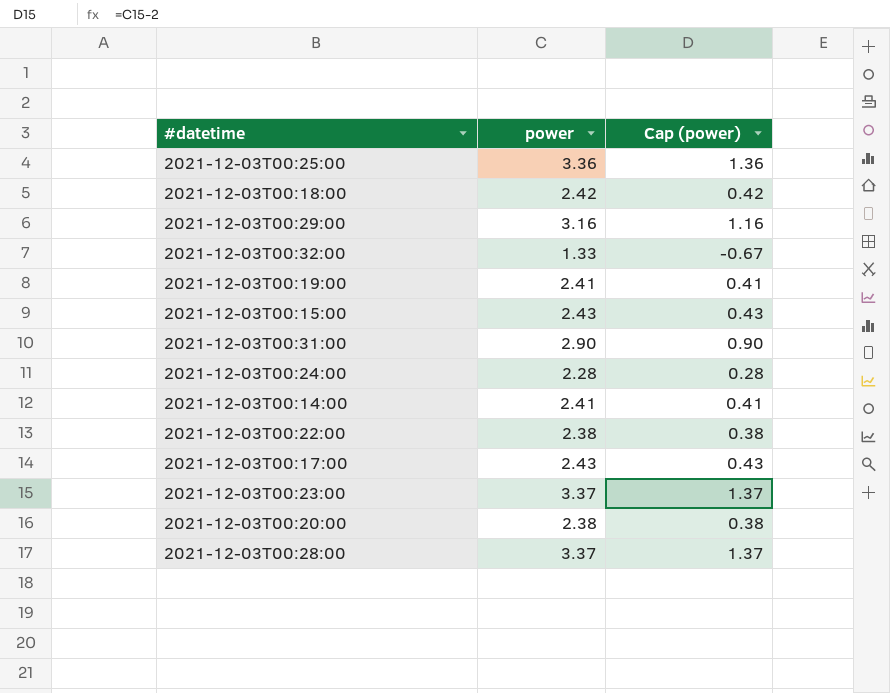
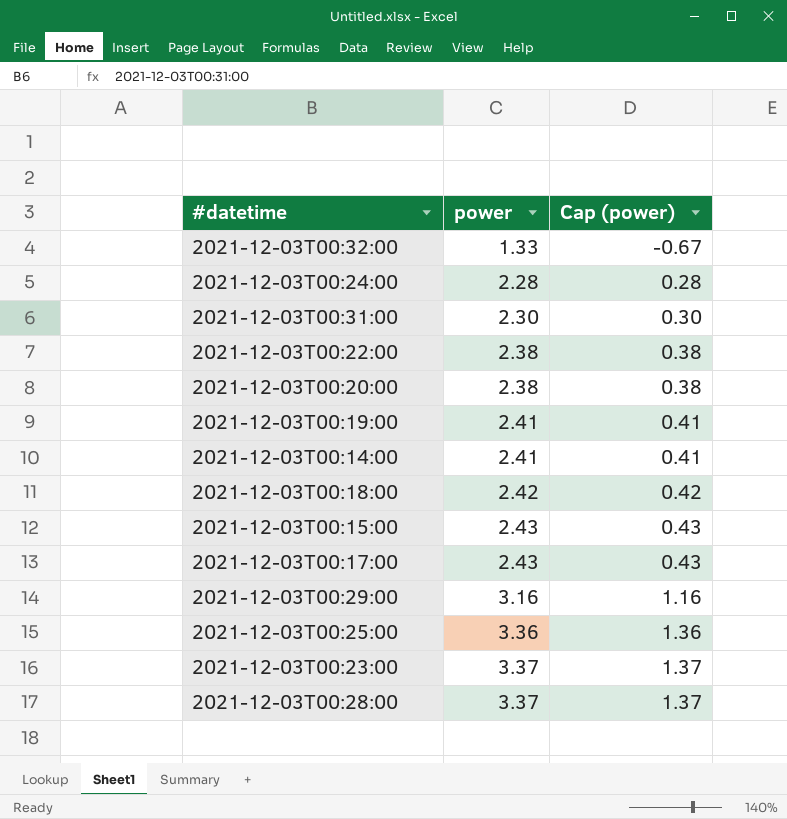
row order: none -> power ascending
2021-12-03T00:31:00 | power: 2.90 -> 2.30
2021-12-03T00:31:00 | Cap (power): 0.90 -> 0.30

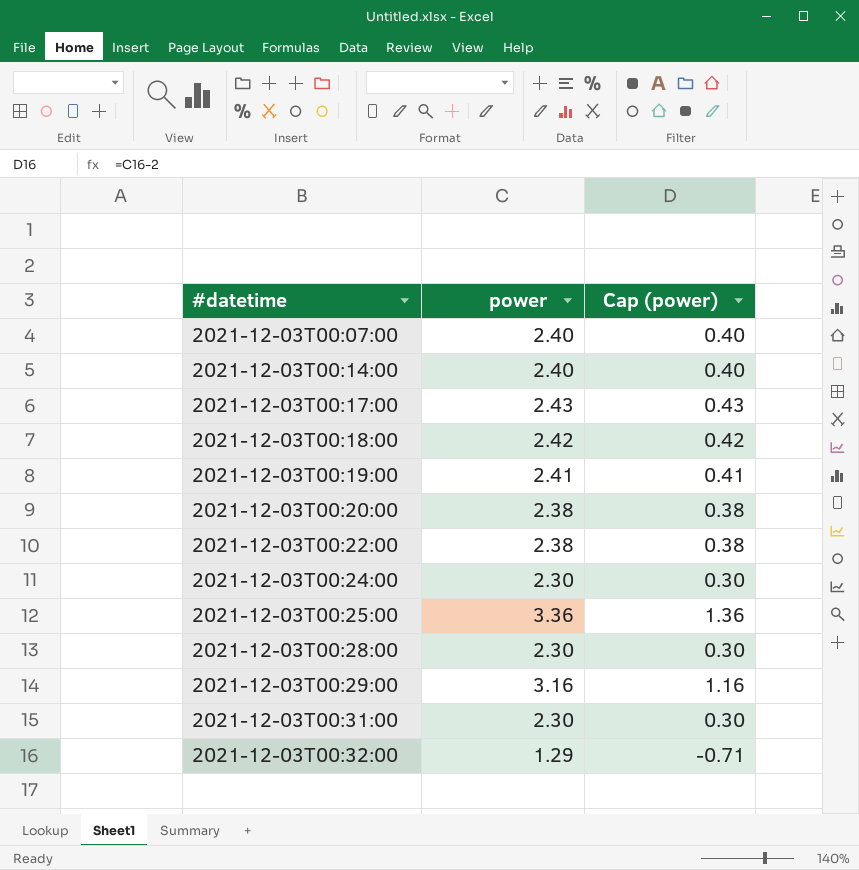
row order: power ascending -> #datetime ascending
row 2021-12-03T00:15:00: 2.43 | 0.43 -> none
row 2021-12-03T00:23:00: 3.37 | 1.37 -> none
row 2021-12-03T00:07:00: none -> 2.40 | 0.40
2021-12-03T00:14:00 | power: 2.41 -> 2.40
2021-12-03T00:14:00 | Cap (power): 0.41 -> 0.40
2021-12-03T00:24:00 | power: 2.28 -> 2.30
2021-12-03T00:24:00 | Cap (power): 0.28 -> 0.30
2021-12-03T00:28:00 | power: 3.37 -> 2.30
2021-12-03T00:28:00 | Cap (power): 1.37 -> 0.30
2021-12-03T00:32:00 | power: 1.33 -> 1.29
2021-12-03T00:32:00 | Cap (power): -0.67 -> -0.71

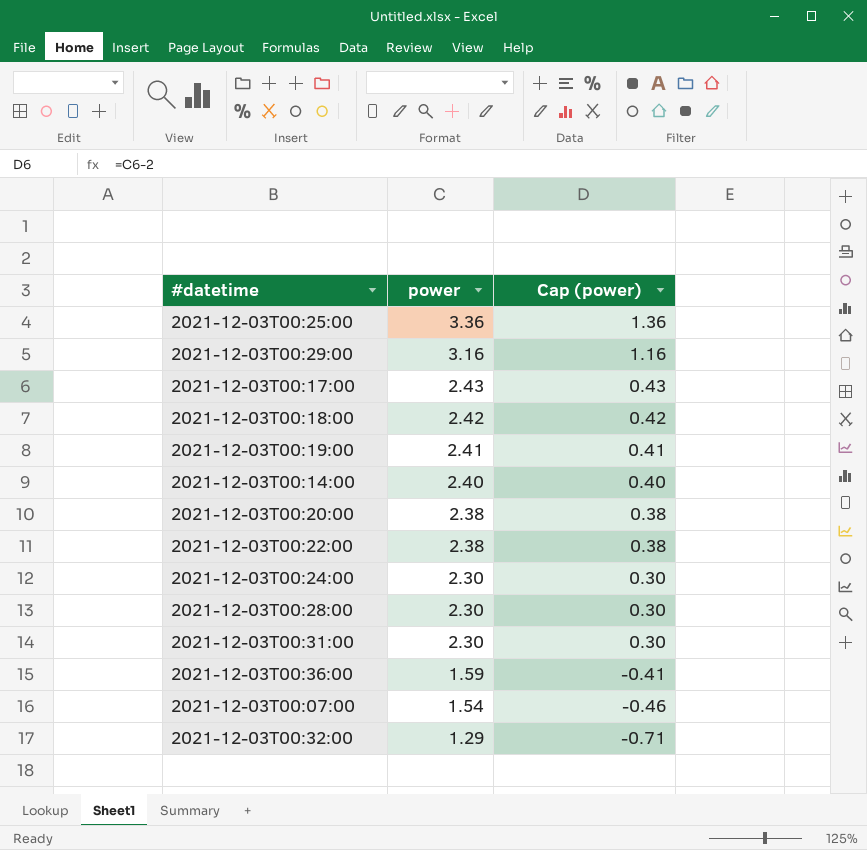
row order: #datetime ascending -> power descending
row 2021-12-03T00:36:00: none -> 1.59 | -0.41
2021-12-03T00:07:00 | power: 2.40 -> 1.54
2021-12-03T00:07:00 | Cap (power): 0.40 -> -0.46

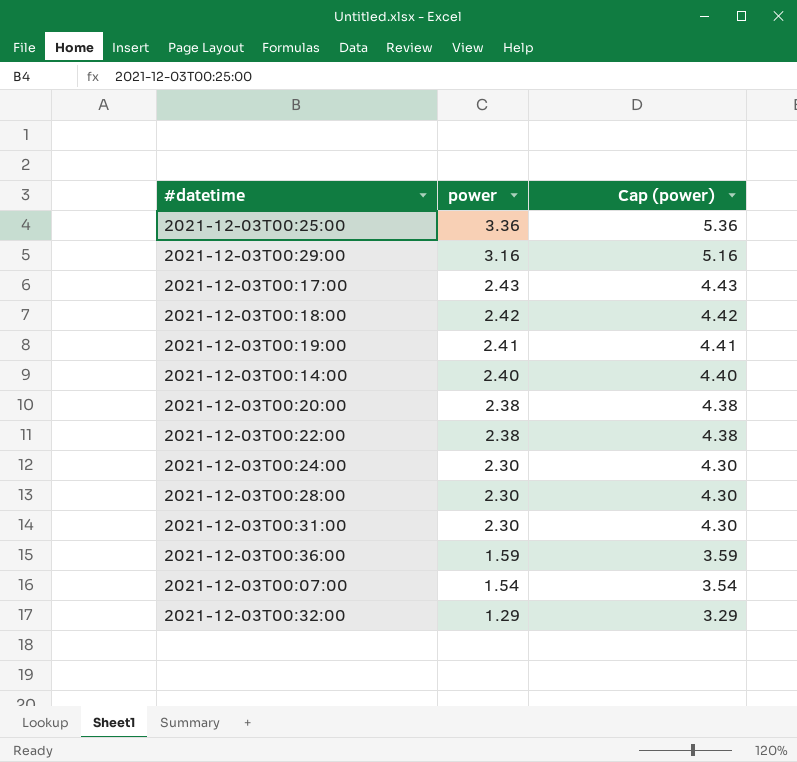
column Cap (power) | formula: [power] - 2 -> [power] + 2

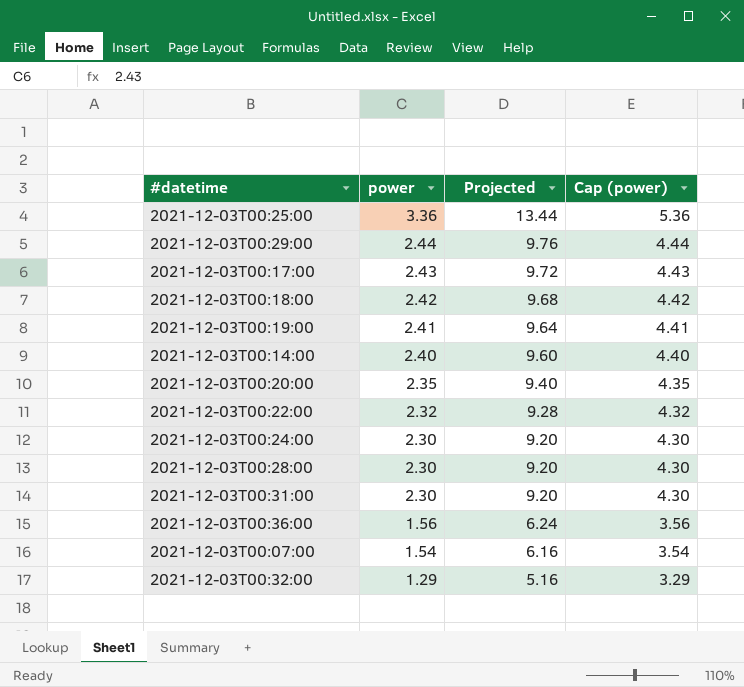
column Projected | formula: none -> [power] * 4
2021-12-03T00:29:00 | power: 3.16 -> 2.44
2021-12-03T00:29:00 | Cap (power): 5.16 -> 4.44
2021-12-03T00:20:00 | power: 2.38 -> 2.35
2021-12-03T00:20:00 | Cap (power): 4.38 -> 4.35
2021-12-03T00:22:00 | power: 2.38 -> 2.32
2021-12-03T00:22:00 | Cap (power): 4.38 -> 4.32
2021-12-03T00:36:00 | power: 1.59 -> 1.56
2021-12-03T00:36:00 | Cap (power): 3.59 -> 3.56

